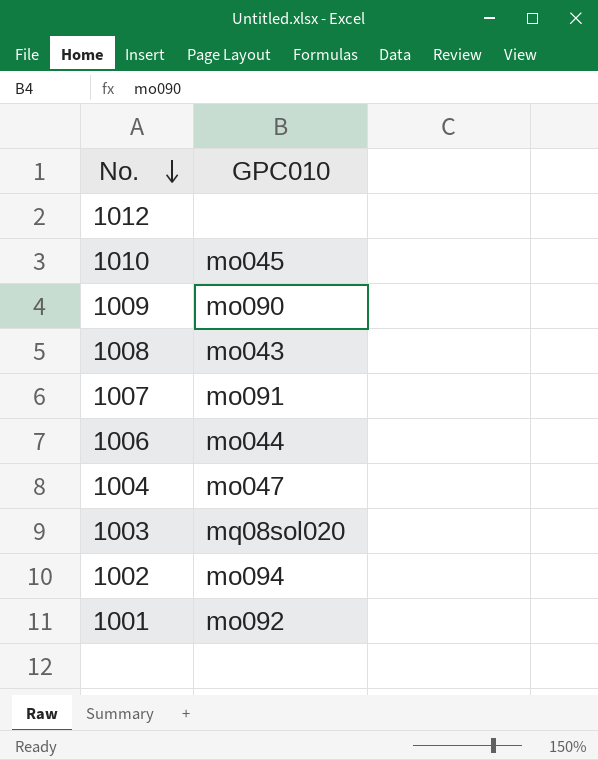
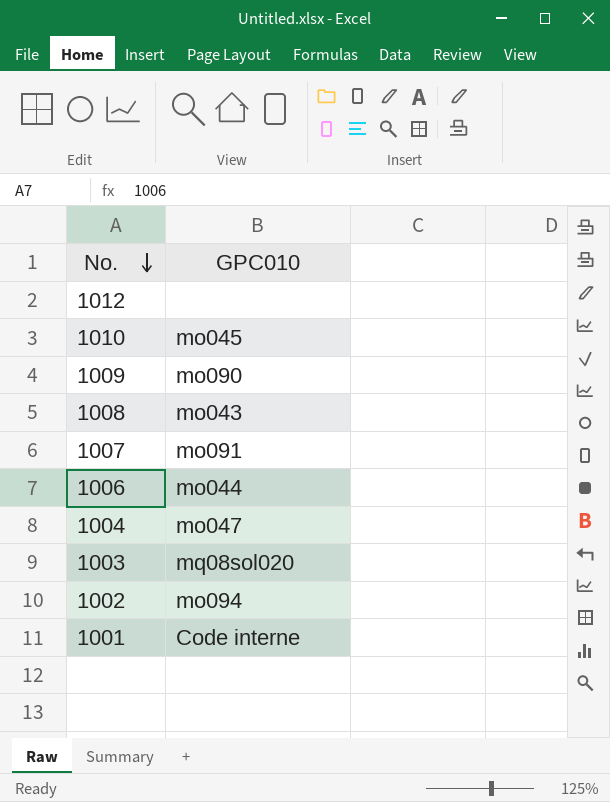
1001 | GPC010: mo092 -> Code interne

